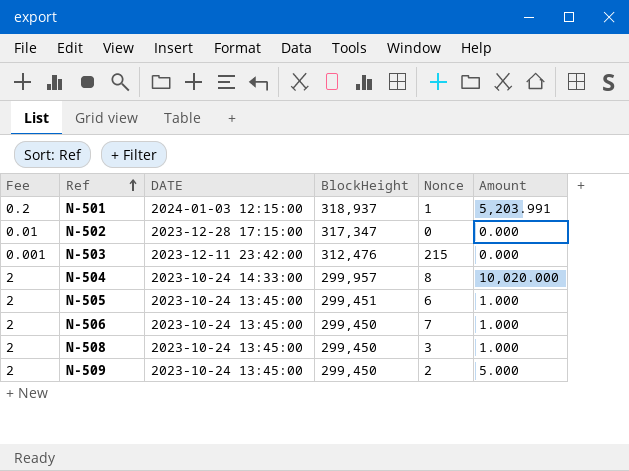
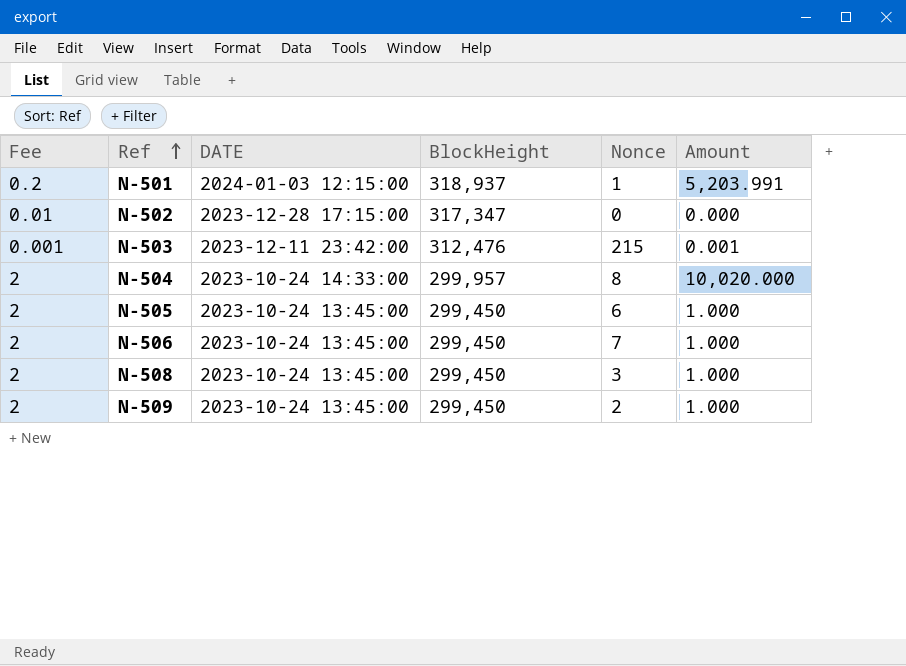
N-503 | Amount: 0.000 -> 0.001
N-505 | BlockHeight: 299,451 -> 299,450
N-509 | Amount: 5.000 -> 1.000

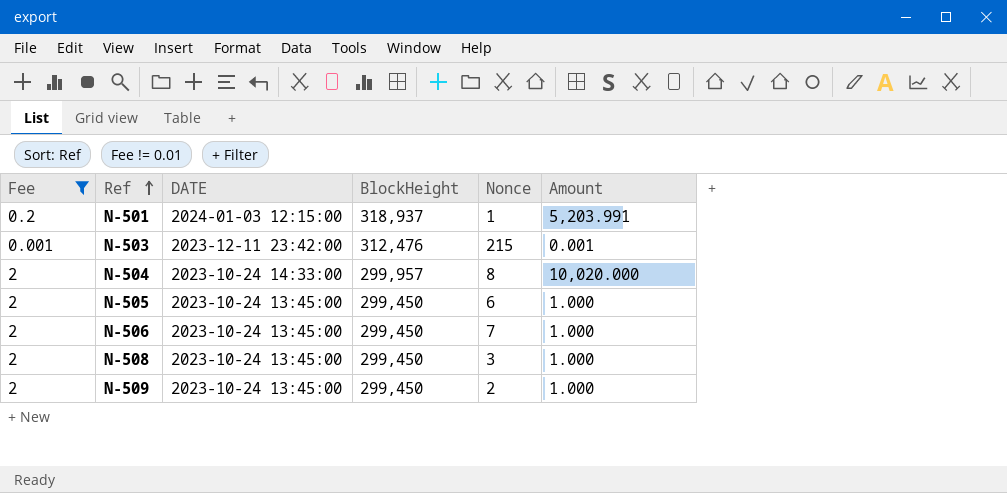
filter: none -> Fee != 0.01

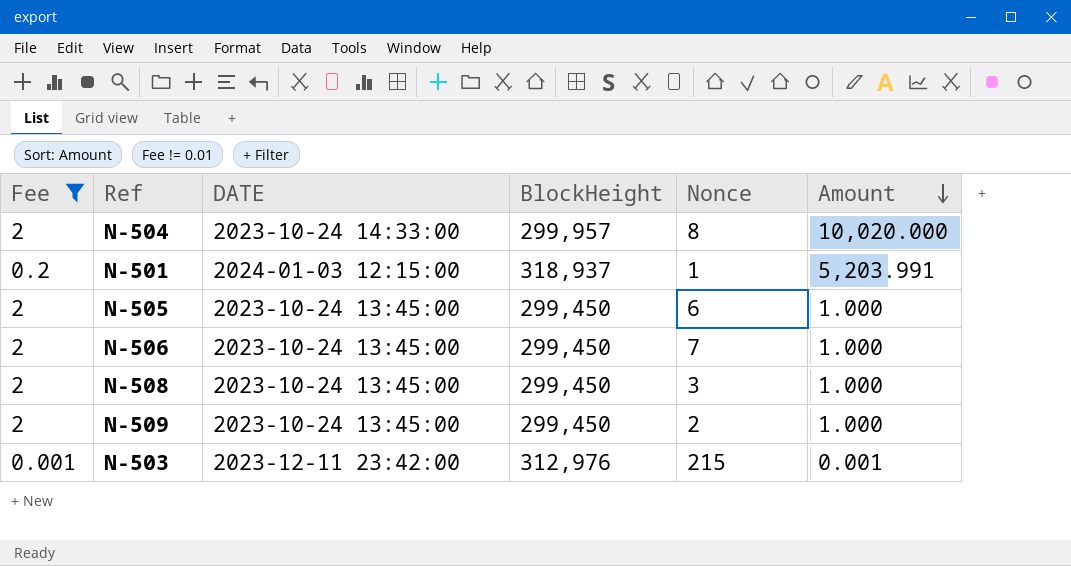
row order: Ref ascending -> Amount descending
N-503 | BlockHeight: 312,476 -> 312,976

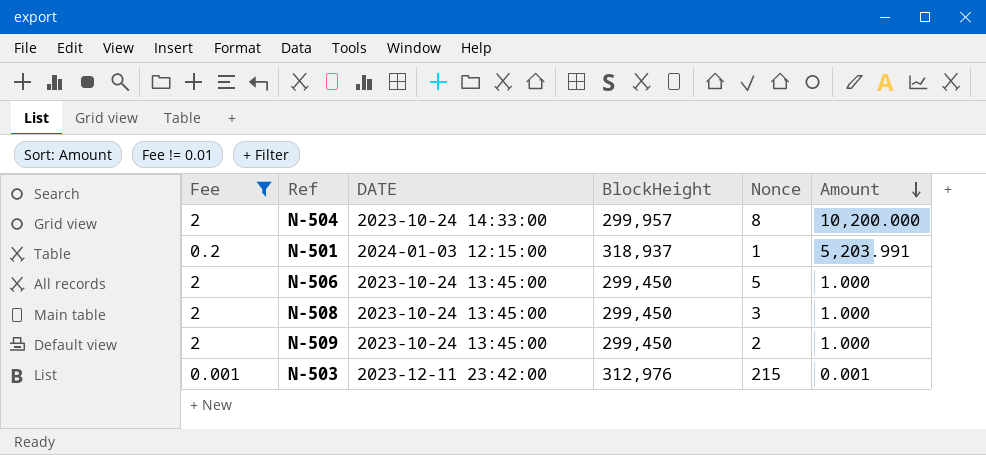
row N-505: 2 | 2023-10-24 13:45:00 | 299,450 | 6 | 1.000 -> none
N-504 | Amount: 10,020.000 -> 10,200.000
N-506 | Nonce: 7 -> 5

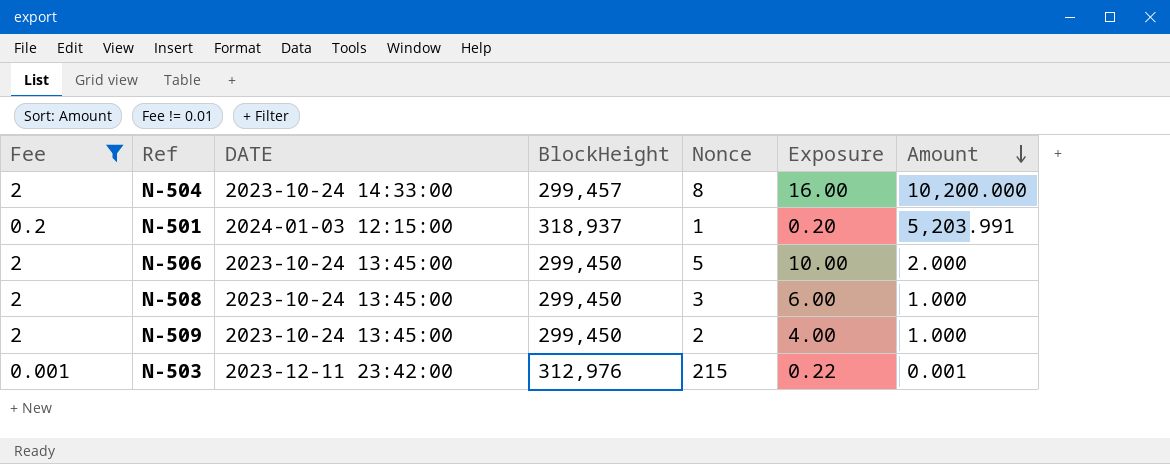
column Exposure | formula: none -> [Fee] * [Nonce]
N-504 | BlockHeight: 299,957 -> 299,457
N-506 | Amount: 1.000 -> 2.000

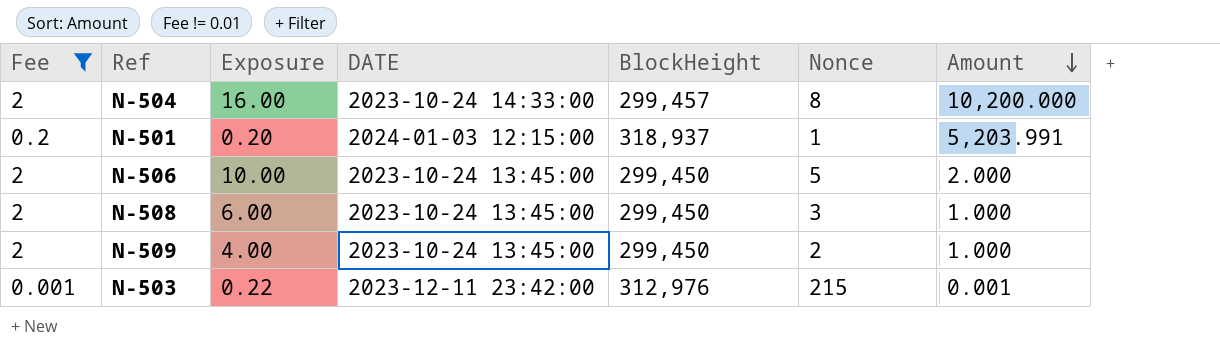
column Exposure | position: 6 -> 3

